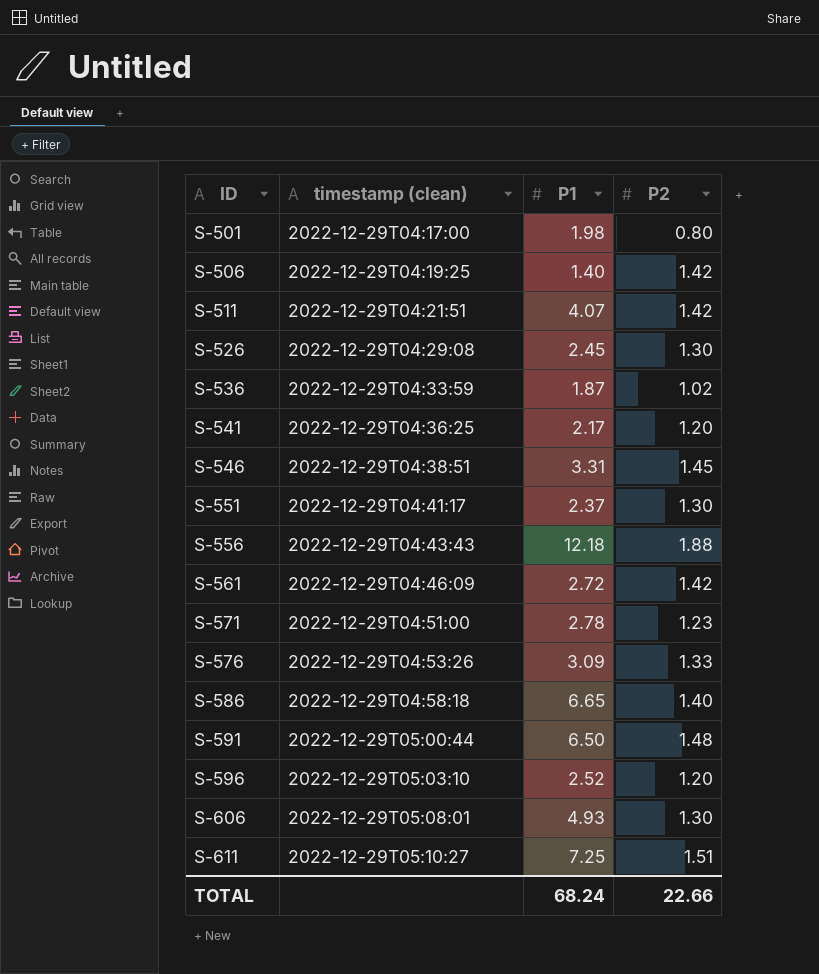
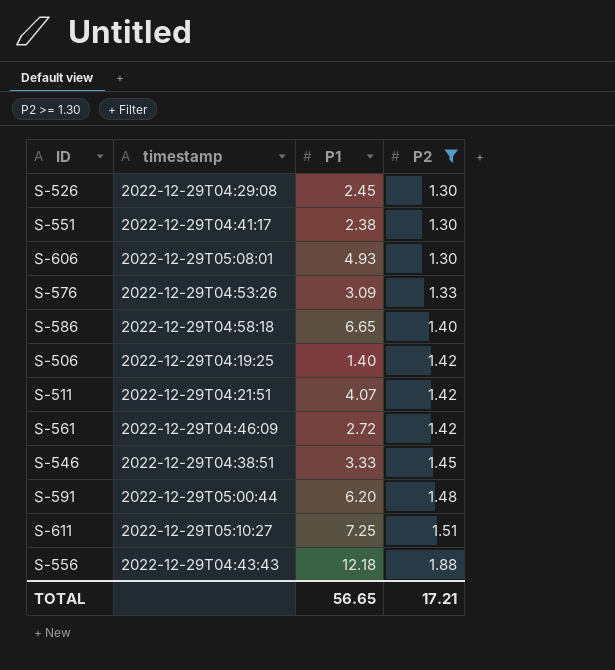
filter: none -> P2 >= 1.30
row order: ID ascending -> P2 ascending
column name: timestamp (clean) -> timestamp
S-551 | P1: 2.37 -> 2.38
S-546 | P1: 3.31 -> 3.33
S-591 | P1: 6.50 -> 6.20
TOTAL | P1: 68.24 -> 56.65
TOTAL | P2: 22.66 -> 17.21

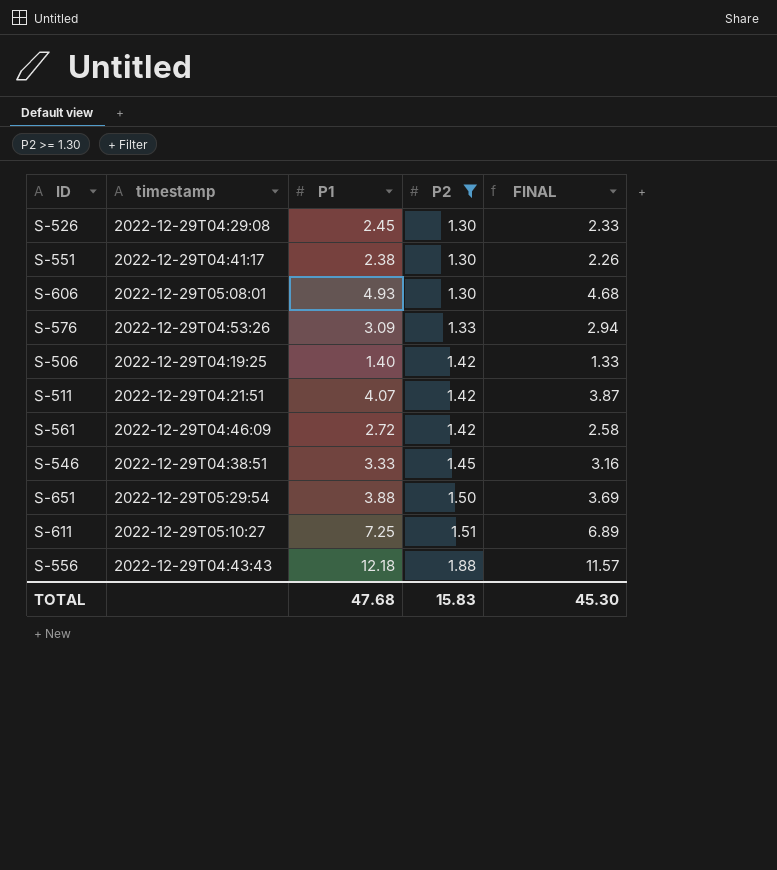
column FINAL | formula: none -> [P1] * 0.95
row S-586: 2022-12-29T04:58:18 | 6.65 | 1.40 -> none
row S-591: 2022-12-29T05:00:44 | 6.20 | 1.48 -> none
row S-651: none -> 2022-12-29T05:29:54 | 3.88 | 1.50 | 3.69
TOTAL | P1: 56.65 -> 47.68
TOTAL | P2: 17.21 -> 15.83

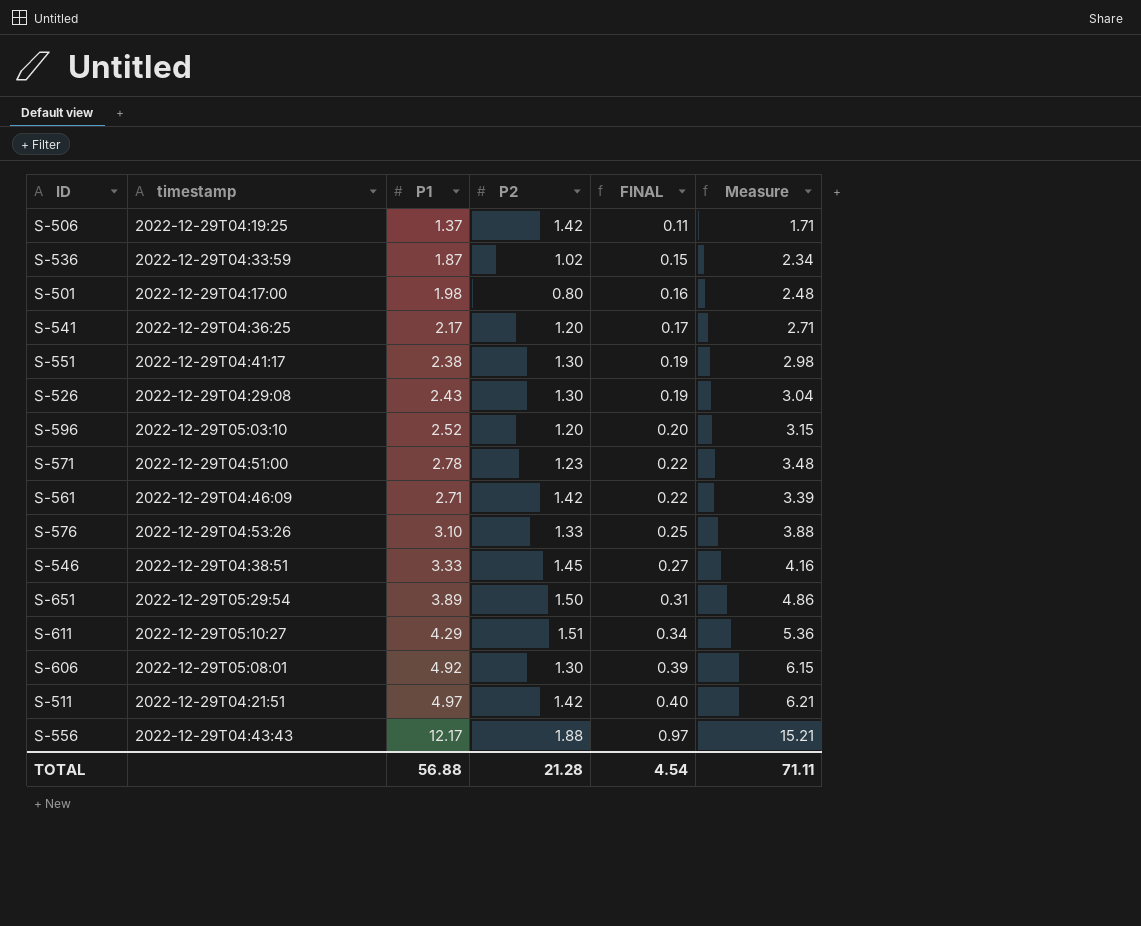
filter: P2 >= 1.30 -> none
row order: P2 ascending -> FINAL ascending
column FINAL | formula: [P1] * 0.95 -> [P1] * 0.08
column Measure | formula: none -> [P1] * 1.25
S-506 | P1: 1.40 -> 1.37
S-526 | P1: 2.45 -> 2.43
S-561 | P1: 2.72 -> 2.71
S-576 | P1: 3.09 -> 3.10
S-651 | P1: 3.88 -> 3.89
S-611 | P1: 7.25 -> 4.29
S-606 | P1: 4.93 -> 4.92
S-511 | P1: 4.07 -> 4.97
S-556 | P1: 12.18 -> 12.17
TOTAL | P1: 47.68 -> 56.88
TOTAL | P2: 15.83 -> 21.28
TOTAL | FINAL: 45.30 -> 4.54

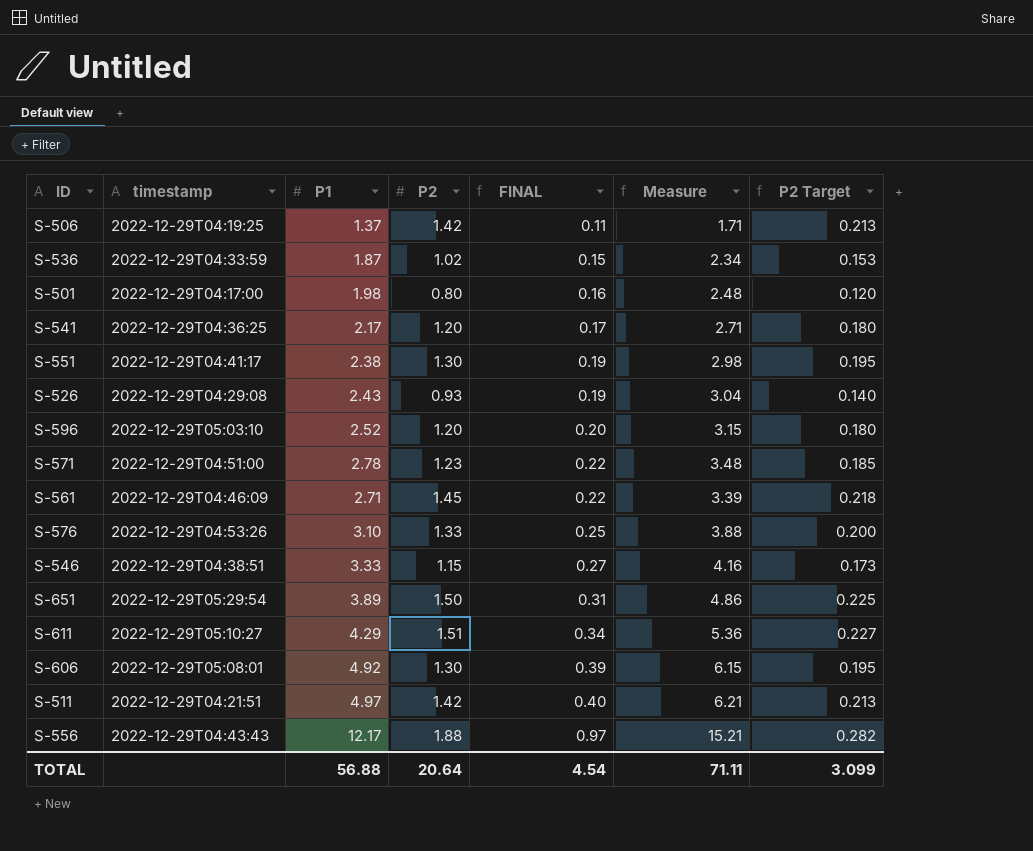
column P2 Target | formula: none -> [P2] * 0.15
S-526 | P2: 1.30 -> 0.93
S-561 | P2: 1.42 -> 1.45
S-546 | P2: 1.45 -> 1.15
TOTAL | P2: 21.28 -> 20.64

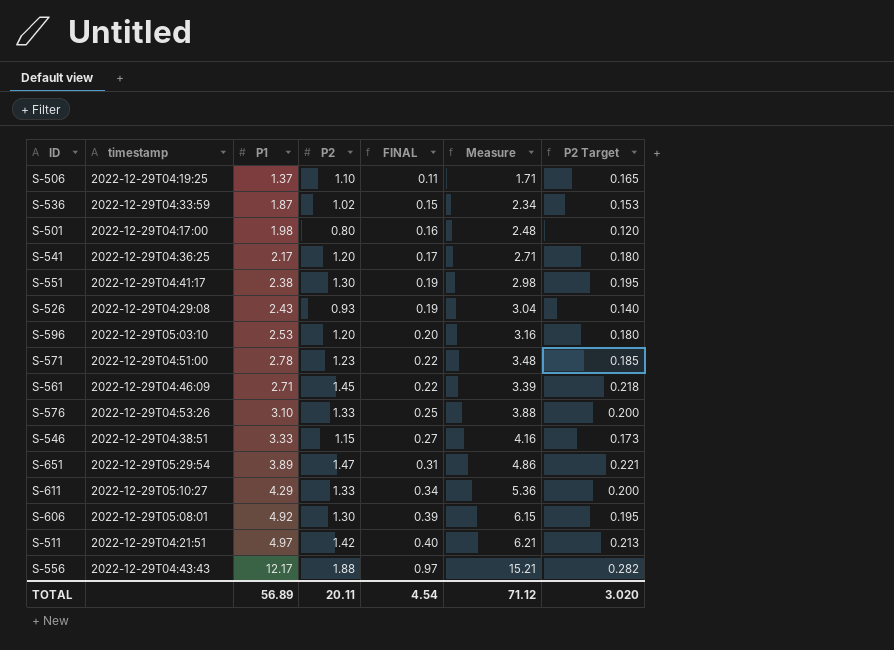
S-506 | P2: 1.42 -> 1.10
S-506 | P2 Target: 0.213 -> 0.165
S-596 | P1: 2.52 -> 2.53
S-596 | Measure: 3.15 -> 3.16
S-651 | P2: 1.50 -> 1.47
S-651 | P2 Target: 0.225 -> 0.221
S-611 | P2: 1.51 -> 1.33
S-611 | P2 Target: 0.227 -> 0.200
TOTAL | P1: 56.88 -> 56.89
TOTAL | P2: 20.64 -> 20.11
TOTAL | Measure: 71.11 -> 71.12
TOTAL | P2 Target: 3.099 -> 3.020

